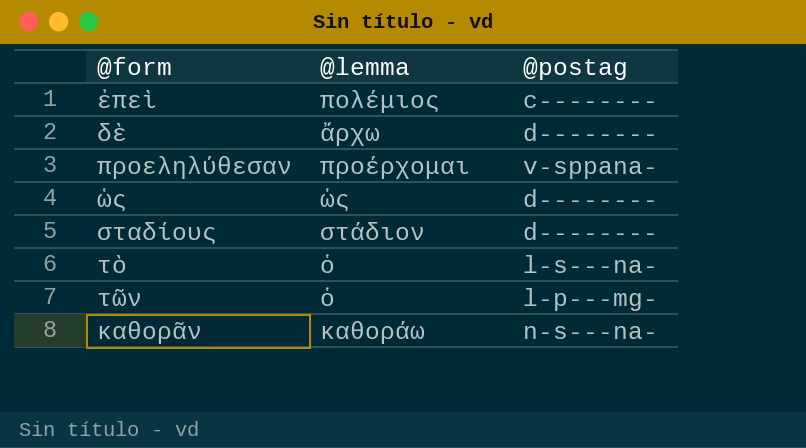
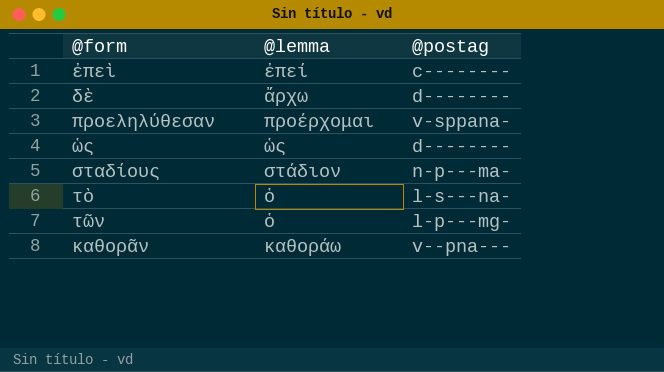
ἐπεὶ | @lemma: πολέμιος -> ἐπεί
σταδίους | @postag: d-------- -> n-p---ma-
καθορᾶν | @postag: n-s---na- -> v--pna---

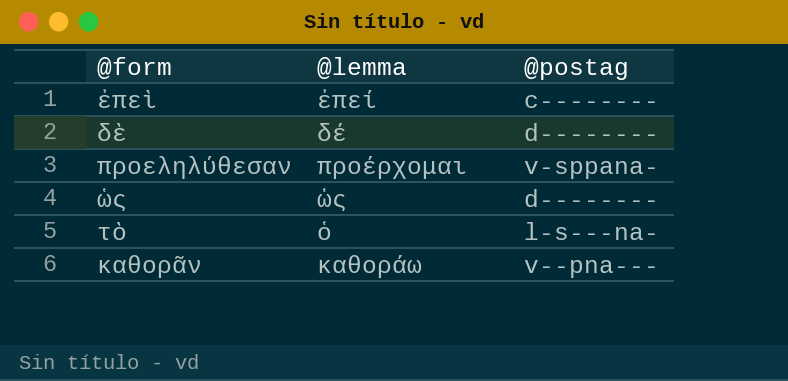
row σταδίους: στάδιον | n-p---ma- -> none
row τῶν: ὁ | l-p---mg- -> none
δὲ | @lemma: ἄρχω -> δέ

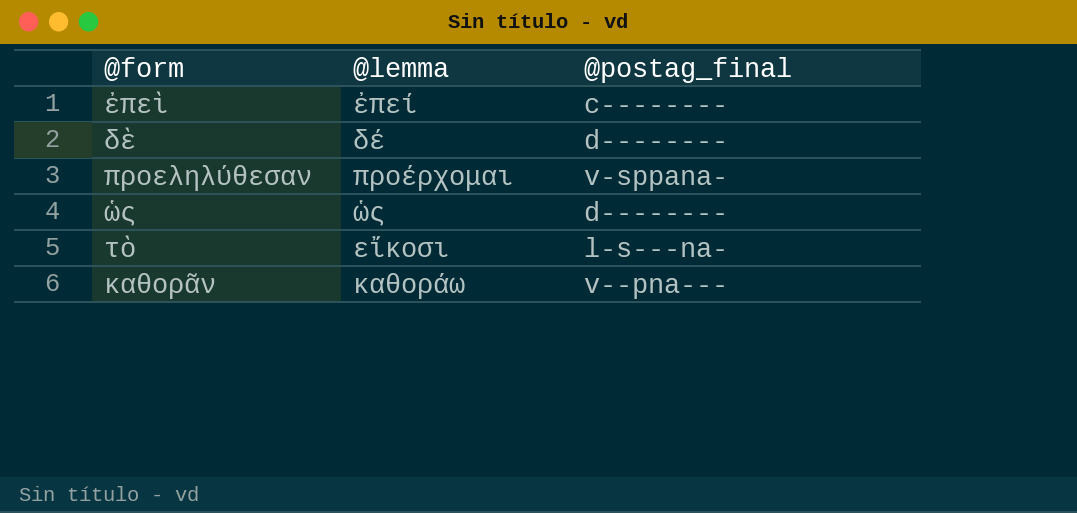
column name: @postag -> @postag_final
τὸ | @lemma: ὁ -> εἴκοσι

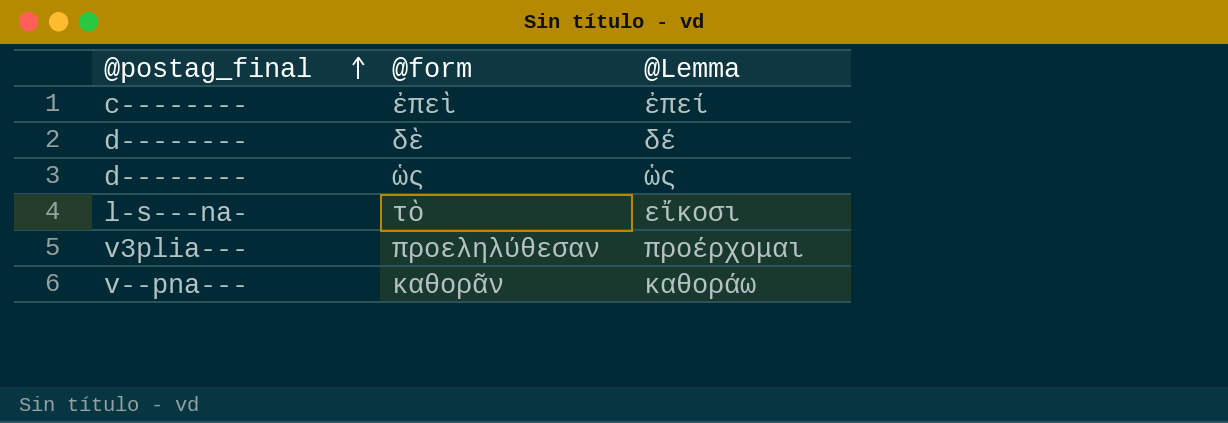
row order: none -> @postag_final ascending
column @postag_final | position: 3 -> 1
column name: @lemma -> @Lemma
προεληλύθεσαν | @postag_final: v-sppana- -> v3plia---

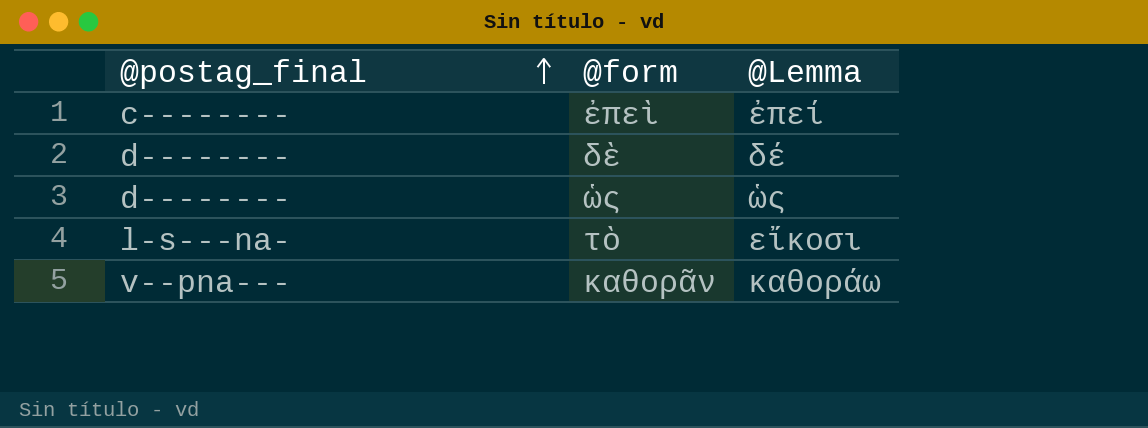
row προεληλύθεσαν: v3plia--- | προέρχομαι -> none

